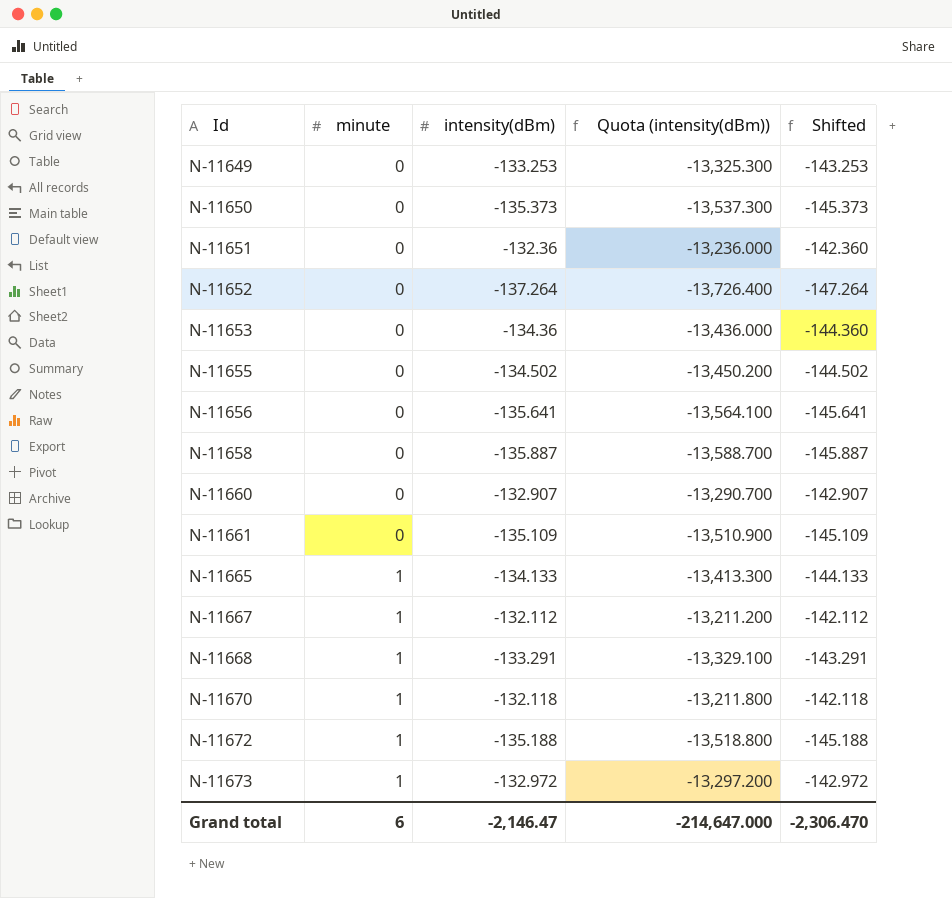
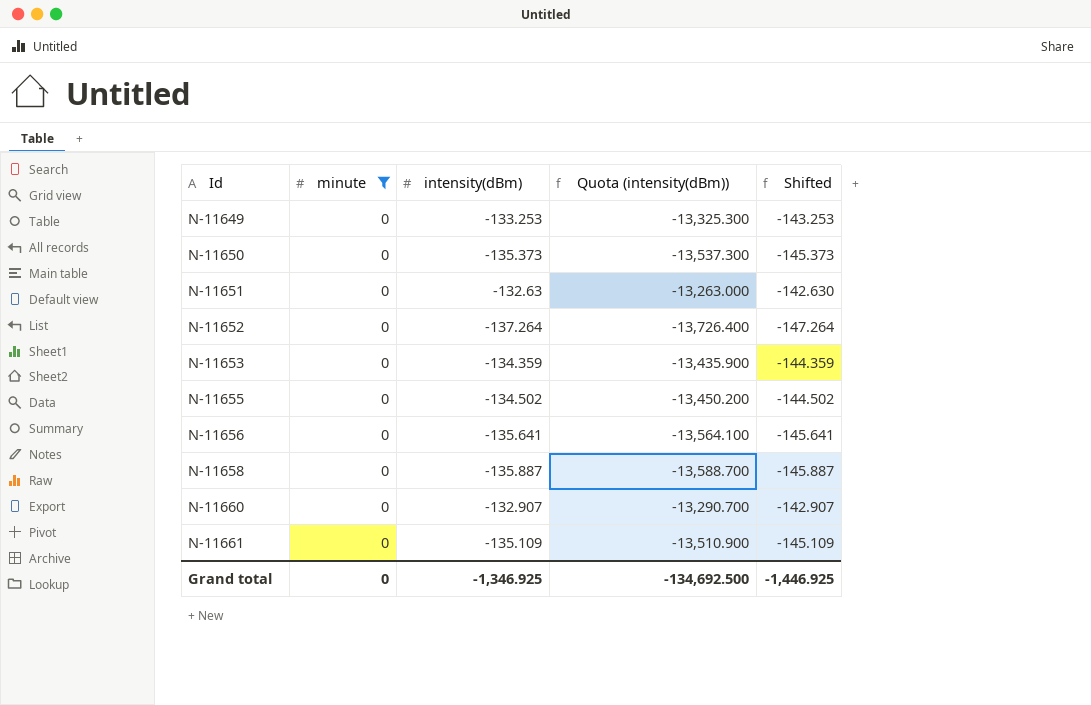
filter: none -> minute = 0
N-11651 | intensity(dBm): -132.36 -> -132.63
N-11651 | Quota (intensity(dBm)): -13,236.000 -> -13,263.000
N-11651 | Shifted: -142.360 -> -142.630
N-11653 | intensity(dBm): -134.36 -> -134.359
N-11653 | Quota (intensity(dBm)): -13,436.000 -> -13,435.900
N-11653 | Shifted: -144.360 -> -144.359
Grand total | minute: 6 -> 0
Grand total | intensity(dBm): -2,146.47 -> -1,346.925
Grand total | Quota (intensity(dBm)): -214,647.000 -> -134,692.500
Grand total | Shifted: -2,306.470 -> -1,446.925

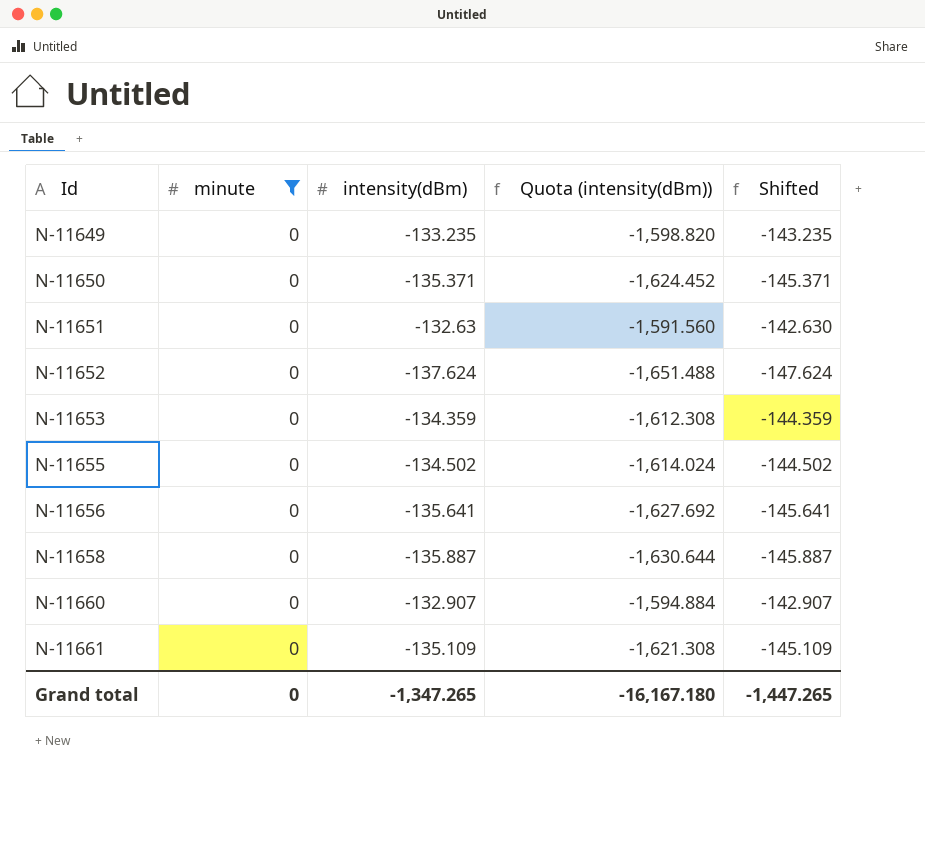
column Quota (intensity(dBm)) | formula: [intensity(dBm)] * 100 -> [intensity(dBm)] * 12
N-11649 | intensity(dBm): -133.253 -> -133.235
N-11649 | Shifted: -143.253 -> -143.235
N-11650 | intensity(dBm): -135.373 -> -135.371
N-11650 | Shifted: -145.373 -> -145.371
N-11652 | intensity(dBm): -137.264 -> -137.624
N-11652 | Shifted: -147.264 -> -147.624
Grand total | intensity(dBm): -1,346.925 -> -1,347.265
Grand total | Quota (intensity(dBm)): -134,692.500 -> -16,167.180
Grand total | Shifted: -1,446.925 -> -1,447.265

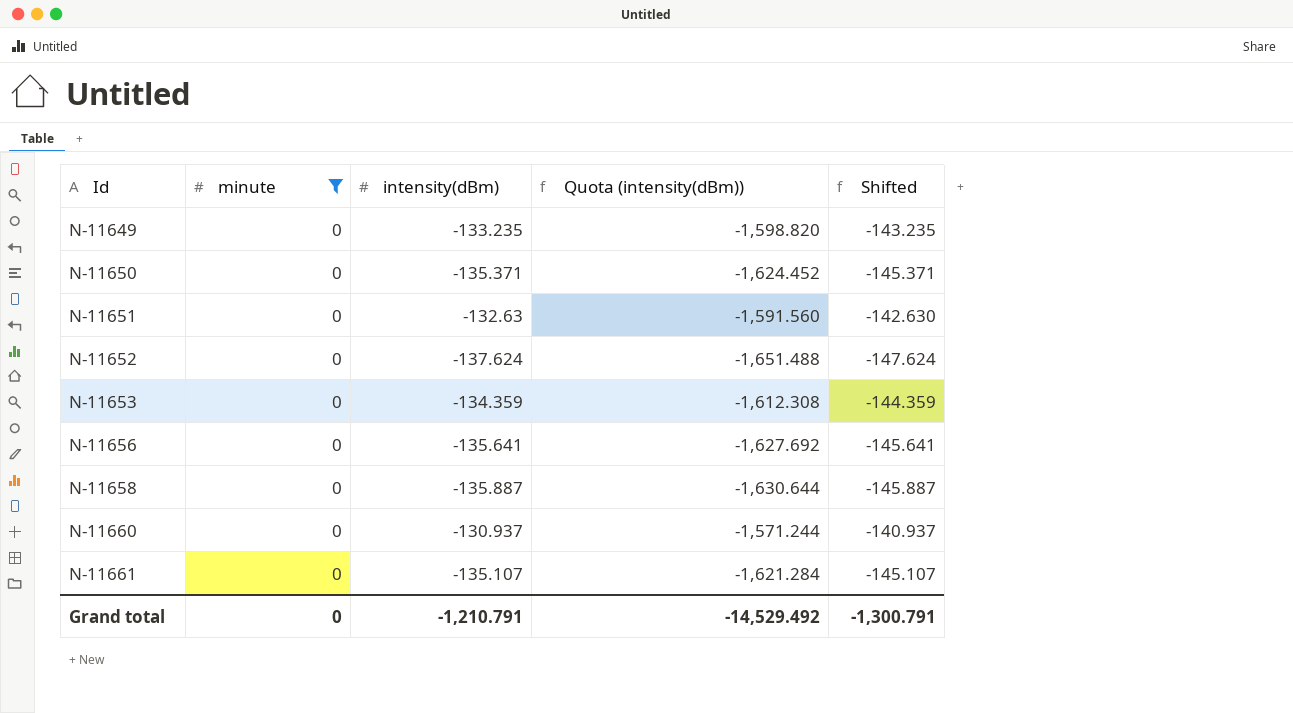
row N-11655: 0 | -134.502 | -1,614.024 | -144.502 -> none
N-11660 | intensity(dBm): -132.907 -> -130.937
N-11660 | Quota (intensity(dBm)): -1,594.884 -> -1,571.244
N-11660 | Shifted: -142.907 -> -140.937
N-11661 | intensity(dBm): -135.109 -> -135.107
N-11661 | Quota (intensity(dBm)): -1,621.308 -> -1,621.284
N-11661 | Shifted: -145.109 -> -145.107
Grand total | intensity(dBm): -1,347.265 -> -1,210.791
Grand total | Quota (intensity(dBm)): -16,167.180 -> -14,529.492
Grand total | Shifted: -1,447.265 -> -1,300.791

